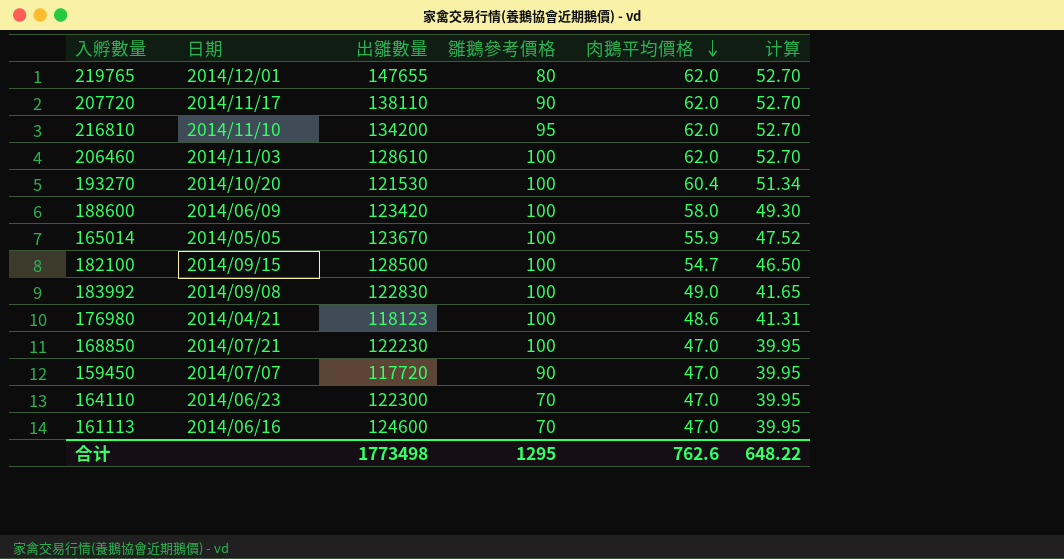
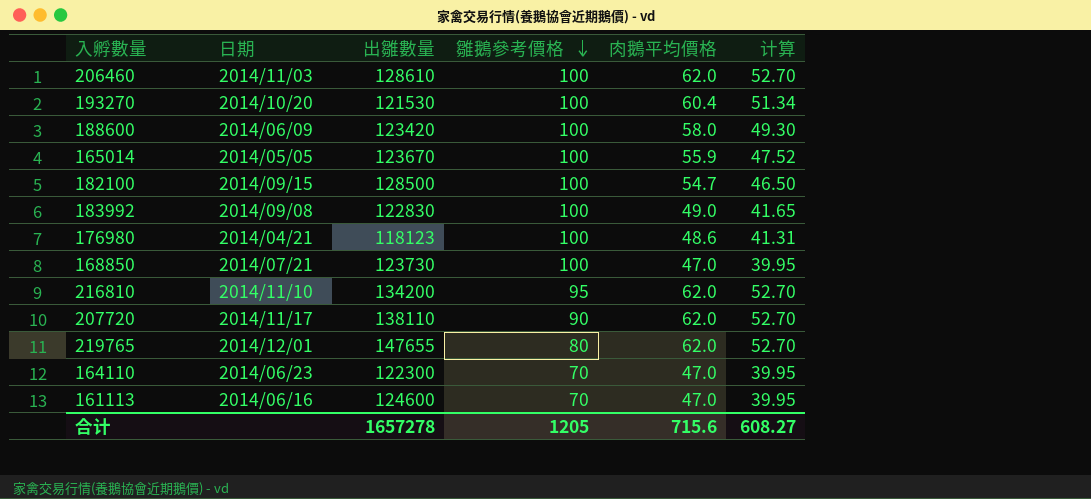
row order: 肉鵝平均價格 descending -> 雛鵝參考價格 descending
row 159450: 2014/07/07 | 117720 | 90 | 47.0 | 39.95 -> none
168850 | 出雛數量: 122230 -> 123730
合计 | 出雛數量: 1773498 -> 1657278
合计 | 雛鵝參考價格: 1295 -> 1205
合计 | 肉鵝平均價格: 762.6 -> 715.6
合计 | 计算: 648.22 -> 608.27

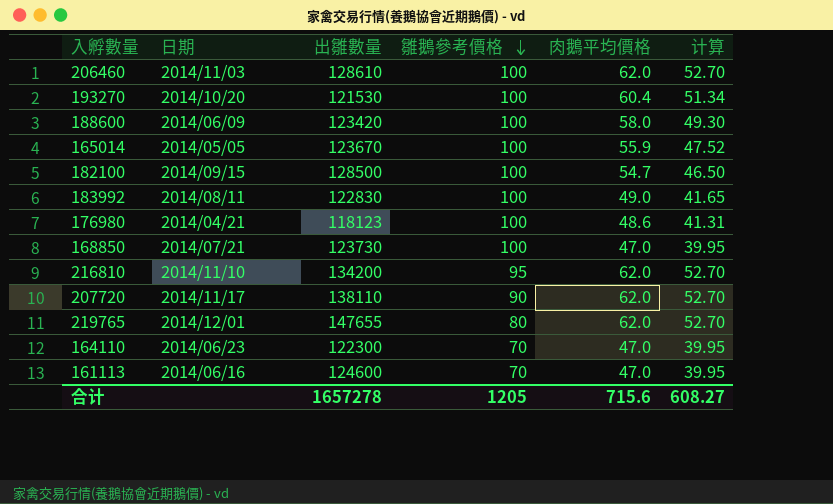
183992 | 日期: 2014/09/08 -> 2014/08/11

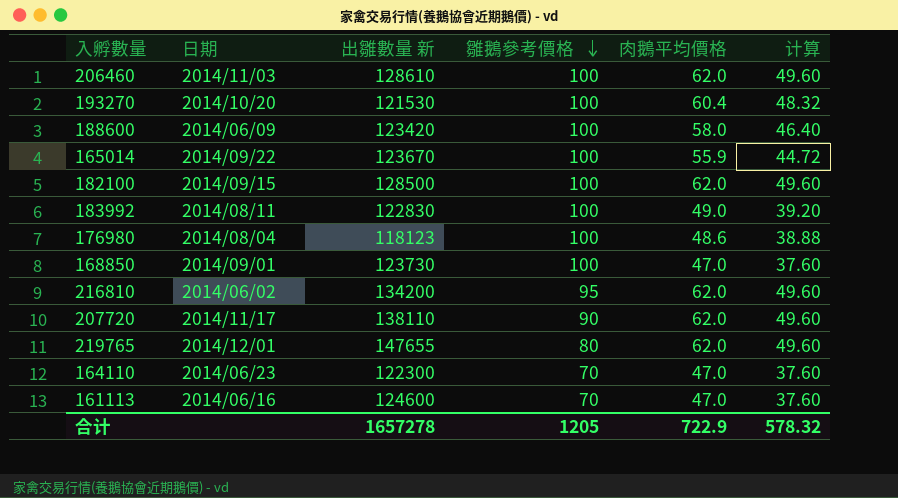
column name: 出雛數量 -> 出雛數量 新
column 计算 | formula: [肉鵝平均價格] * 0.85 -> [肉鵝平均價格] * 0.8
165014 | 日期: 2014/05/05 -> 2014/09/22
182100 | 肉鵝平均價格: 54.7 -> 62.0
176980 | 日期: 2014/04/21 -> 2014/08/04
168850 | 日期: 2014/07/21 -> 2014/09/01
216810 | 日期: 2014/11/10 -> 2014/06/02
合计 | 肉鵝平均價格: 715.6 -> 722.9
合计 | 计算: 608.27 -> 578.32

